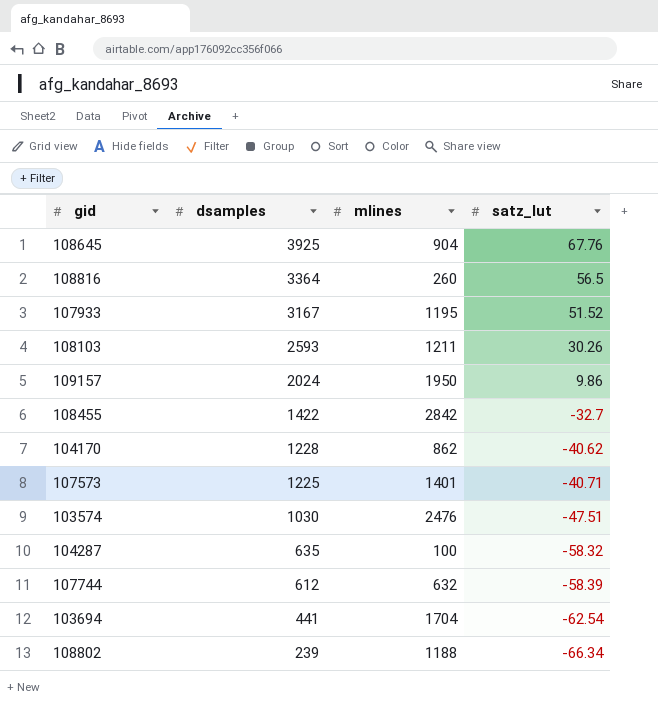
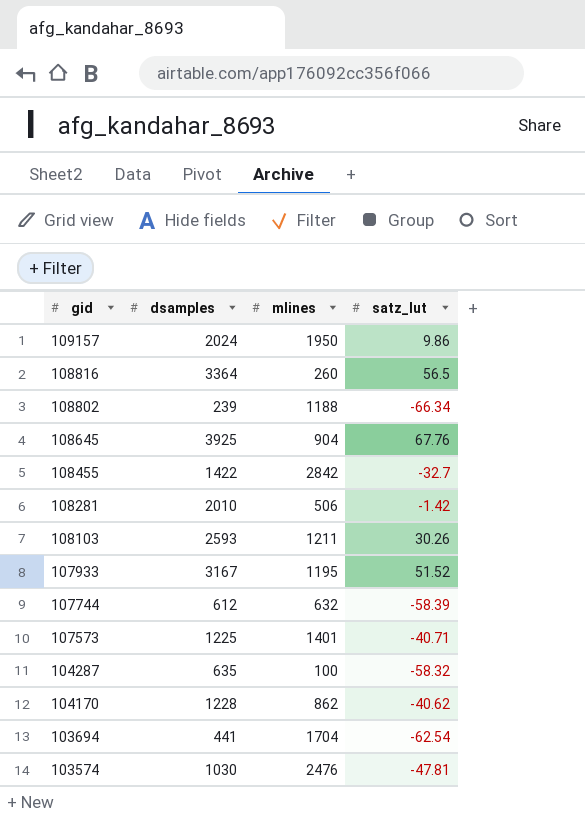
row order: dsamples descending -> gid descending
row 108281: none -> 2010 | 506 | -1.42
103574 | satz_lut: -47.51 -> -47.81

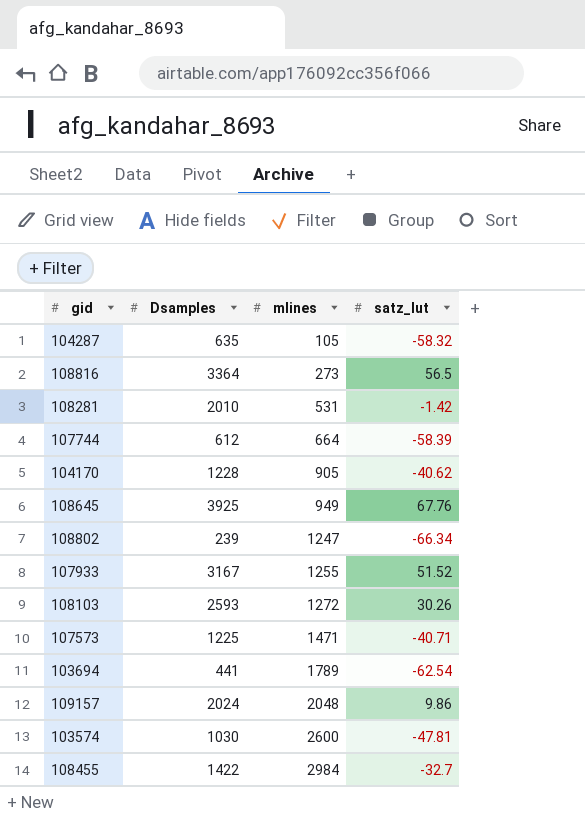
row order: gid descending -> mlines ascending
column name: dsamples -> Dsamples
104287 | mlines: 100 -> 105
108816 | mlines: 260 -> 273
108281 | mlines: 506 -> 531
107744 | mlines: 632 -> 664
104170 | mlines: 862 -> 905
108645 | mlines: 904 -> 949
108802 | mlines: 1188 -> 1247
107933 | mlines: 1195 -> 1255
108103 | mlines: 1211 -> 1272
107573 | mlines: 1401 -> 1471
103694 | mlines: 1704 -> 1789
109157 | mlines: 1950 -> 2048
103574 | mlines: 2476 -> 2600
108455 | mlines: 2842 -> 2984

